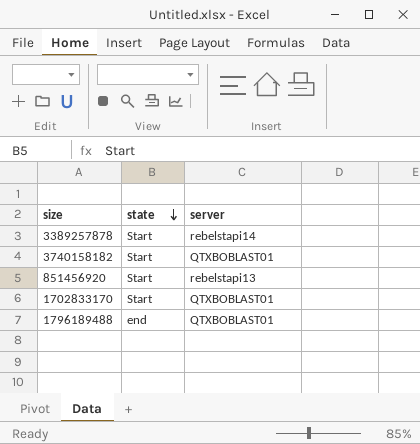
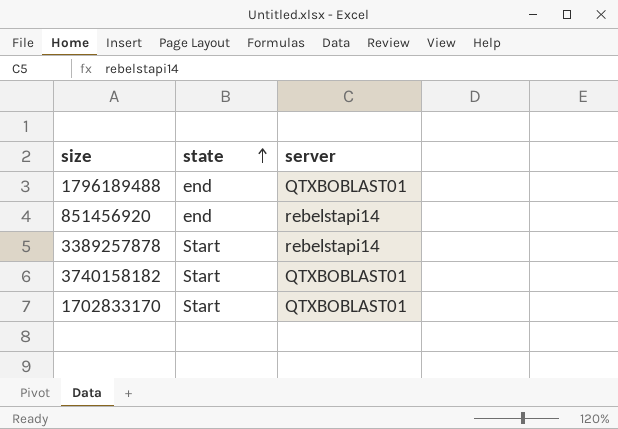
row order: state descending -> state ascending
851456920 | state: Start -> end
851456920 | server: rebelstapi13 -> rebelstapi14

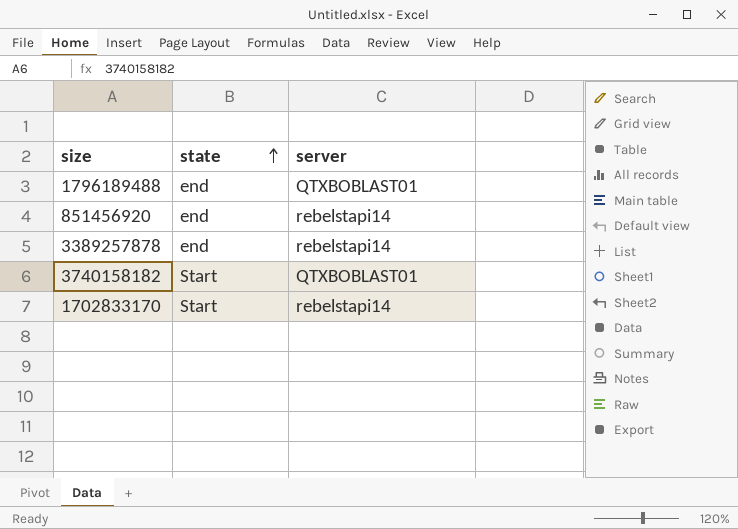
3389257878 | state: Start -> end
1702833170 | server: QTXBOBLAST01 -> rebelstapi14

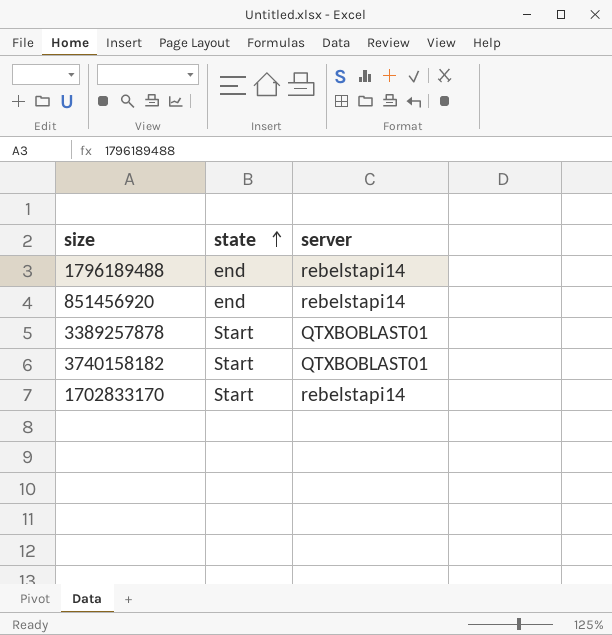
1796189488 | server: QTXBOBLAST01 -> rebelstapi14
3389257878 | state: end -> Start
3389257878 | server: rebelstapi14 -> QTXBOBLAST01

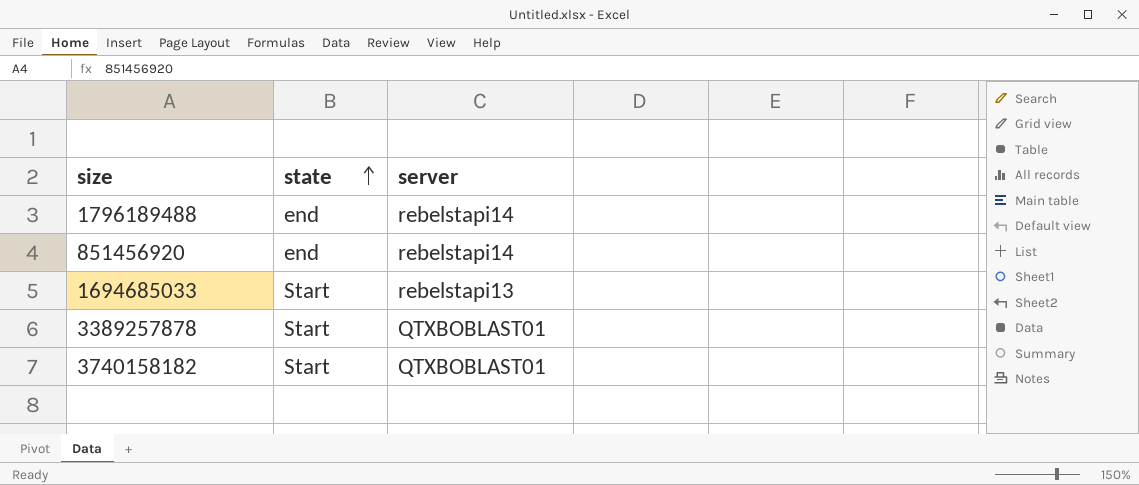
row 1702833170: Start | rebelstapi14 -> none
row 1694685033: none -> Start | rebelstapi13

